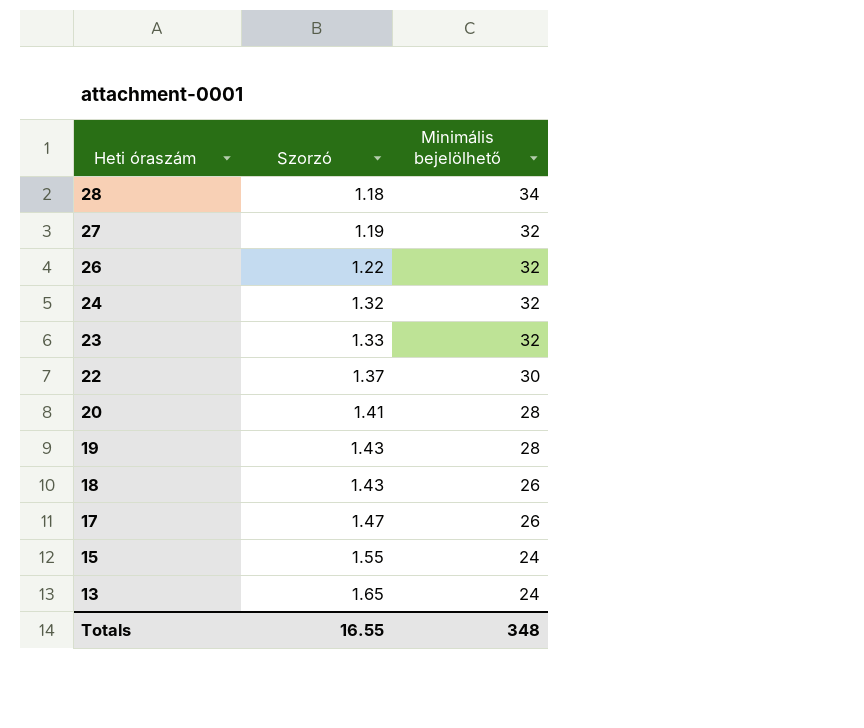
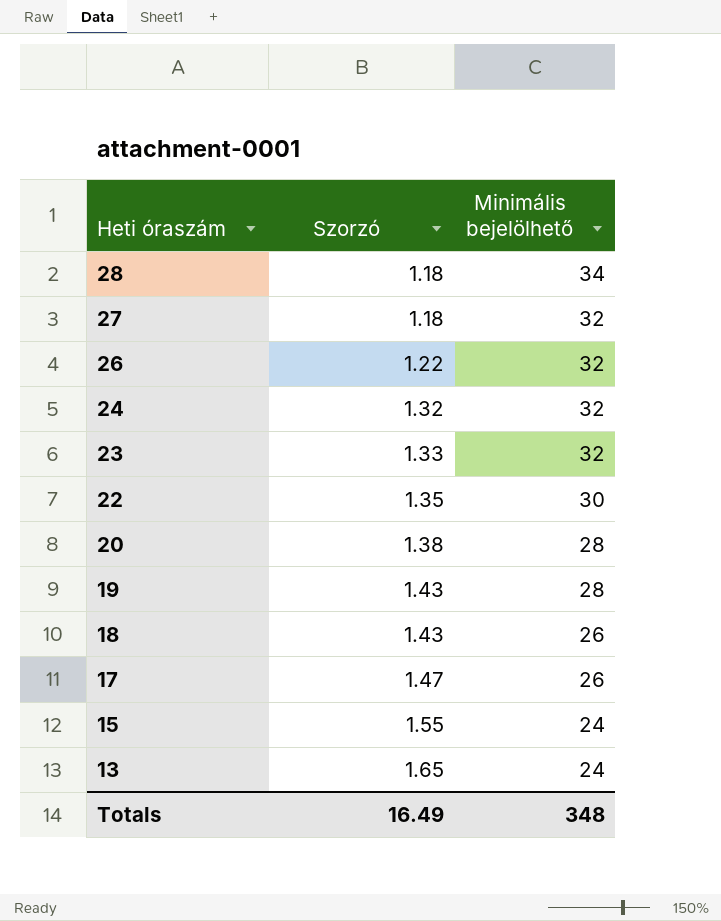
27 | Szorzó: 1.19 -> 1.18
22 | Szorzó: 1.37 -> 1.35
20 | Szorzó: 1.41 -> 1.38
Totals | Szorzó: 16.55 -> 16.49

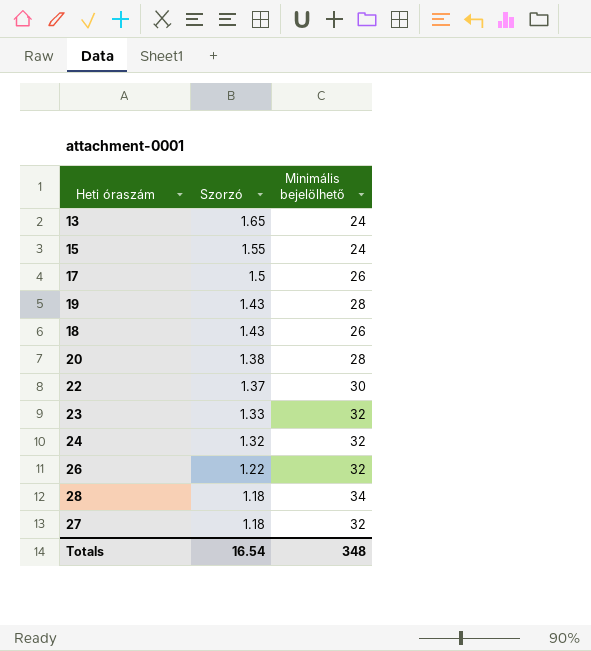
row order: Heti óraszám descending -> Szorzó descending
17 | Szorzó: 1.47 -> 1.5
22 | Szorzó: 1.35 -> 1.37
Totals | Szorzó: 16.49 -> 16.54

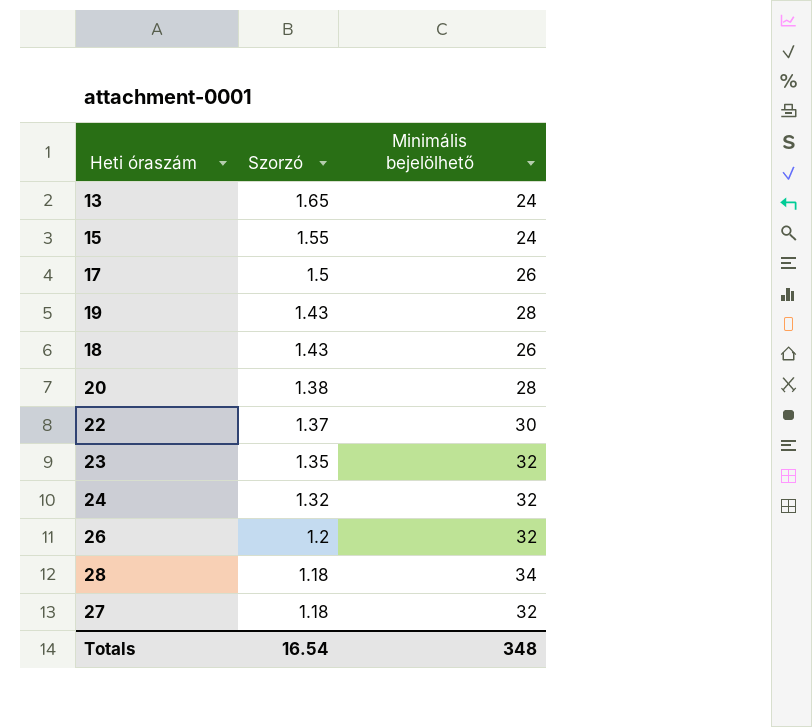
23 | Szorzó: 1.33 -> 1.35
26 | Szorzó: 1.22 -> 1.2

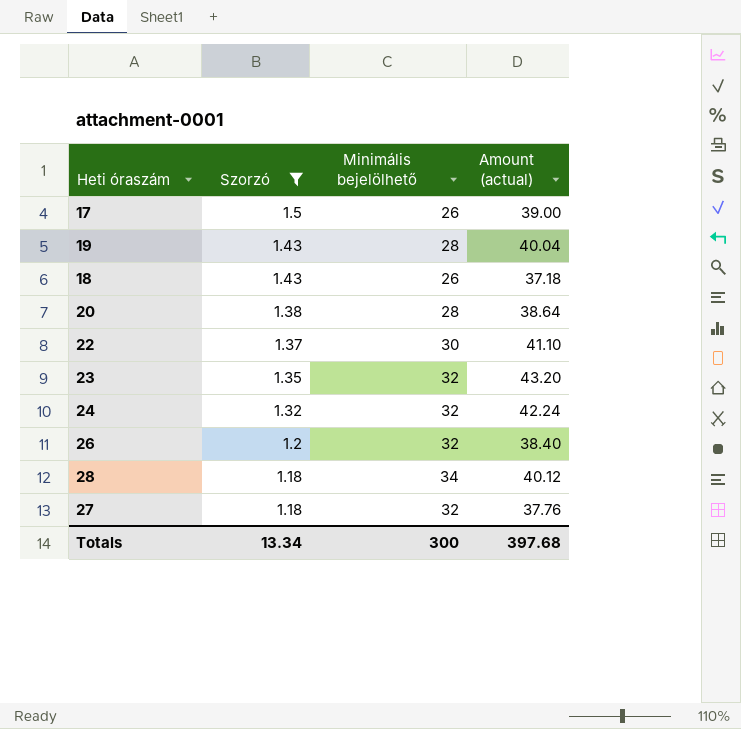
filter: none -> Szorzó <= 1.5
column Amount (actual) | formula: none -> [Szorzó] * [Minimális bejelölhető]
Totals | Szorzó: 16.54 -> 13.34
Totals | Minimális bejelölhető: 348 -> 300

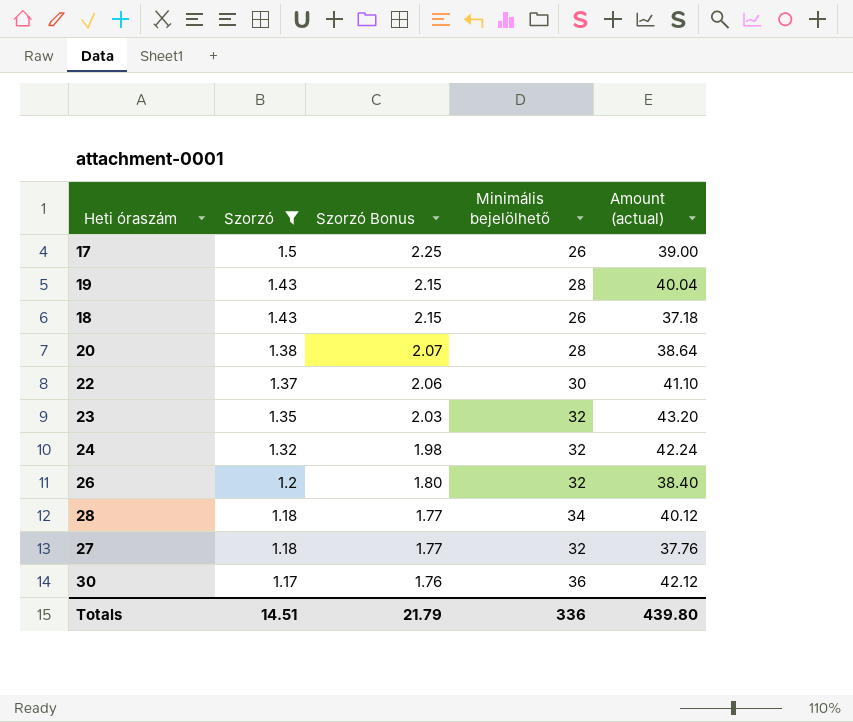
column Szorzó Bonus | formula: none -> [Szorzó] * 1.5
row 30: none -> 1.17 | 1.76 | 36 | 42.12
Totals | Szorzó: 13.34 -> 14.51
Totals | Minimális bejelölhető: 300 -> 336
Totals | Amount (actual): 397.68 -> 439.80

